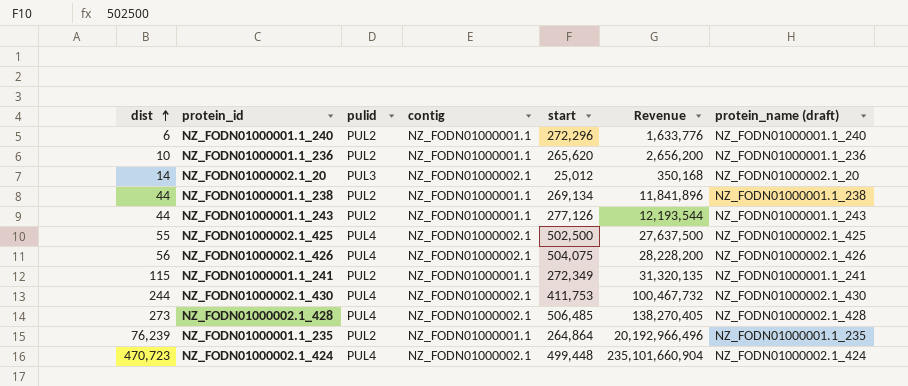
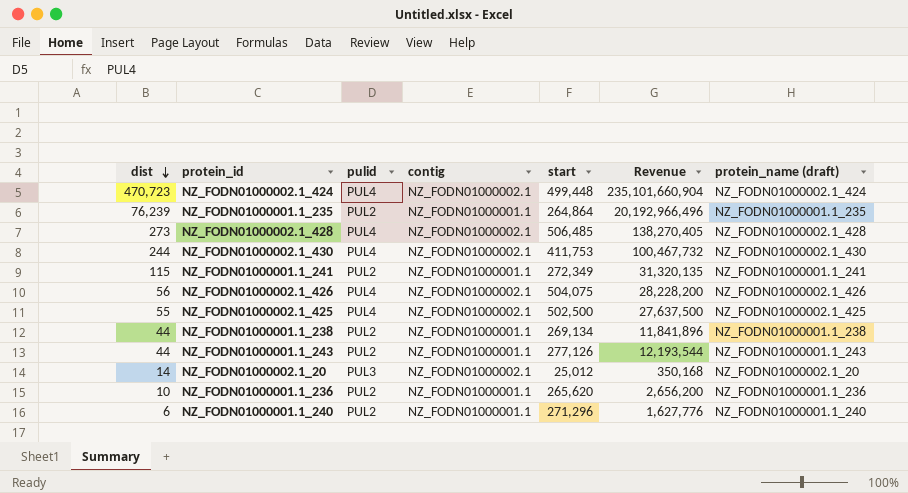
row order: dist ascending -> dist descending
NZ_FODN01000001.1_240 | start: 272,296 -> 271,296
NZ_FODN01000001.1_240 | Revenue: 1,633,776 -> 1,627,776

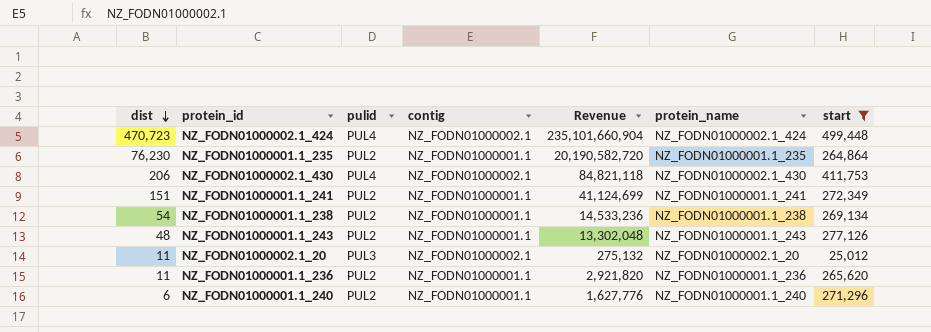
filter: none -> start <= 499,448
column name: protein_name (draft) -> protein_name
column start | position: 5 -> 7
NZ_FODN01000001.1_235 | dist: 76,239 -> 76,230
NZ_FODN01000001.1_235 | Revenue: 20,192,966,496 -> 20,190,582,720
NZ_FODN01000002.1_430 | dist: 244 -> 206
NZ_FODN01000002.1_430 | Revenue: 100,467,732 -> 84,821,118
NZ_FODN01000001.1_241 | dist: 115 -> 151
NZ_FODN01000001.1_241 | Revenue: 31,320,135 -> 41,124,699
NZ_FODN01000001.1_238 | dist: 44 -> 54
NZ_FODN01000001.1_238 | Revenue: 11,841,896 -> 14,533,236
NZ_FODN01000001.1_243 | dist: 44 -> 48
NZ_FODN01000001.1_243 | Revenue: 12,193,544 -> 13,302,048
NZ_FODN01000002.1_20 | dist: 14 -> 11
NZ_FODN01000002.1_20 | Revenue: 350,168 -> 275,132
NZ_FODN01000001.1_236 | dist: 10 -> 11
NZ_FODN01000001.1_236 | Revenue: 2,656,200 -> 2,921,820

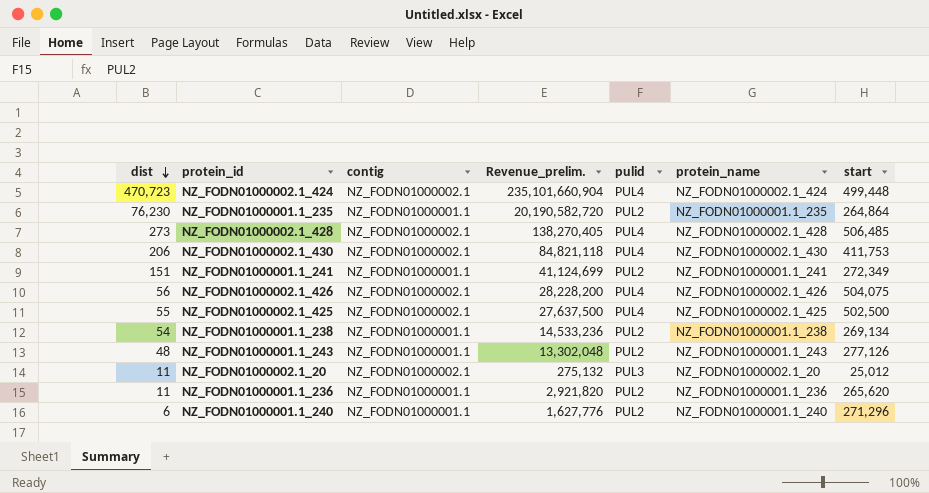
filter: start <= 499,448 -> none
column name: Revenue -> Revenue_prelim.
column pulid | position: 3 -> 5

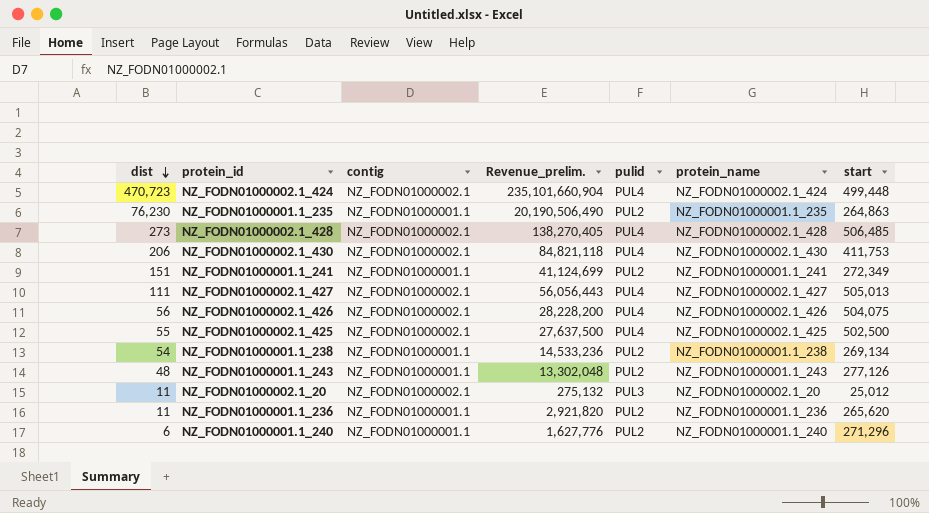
NZ_FODN01000001.1_235 | Revenue_prelim.: 20,190,582,720 -> 20,190,506,490
NZ_FODN01000001.1_235 | start: 264,864 -> 264,863
row NZ_FODN01000002.1_427: none -> 111 | NZ_FODN01000002.1 | 56,056,443 | PUL4 | NZ_FODN01000002.1_427 | 505,013

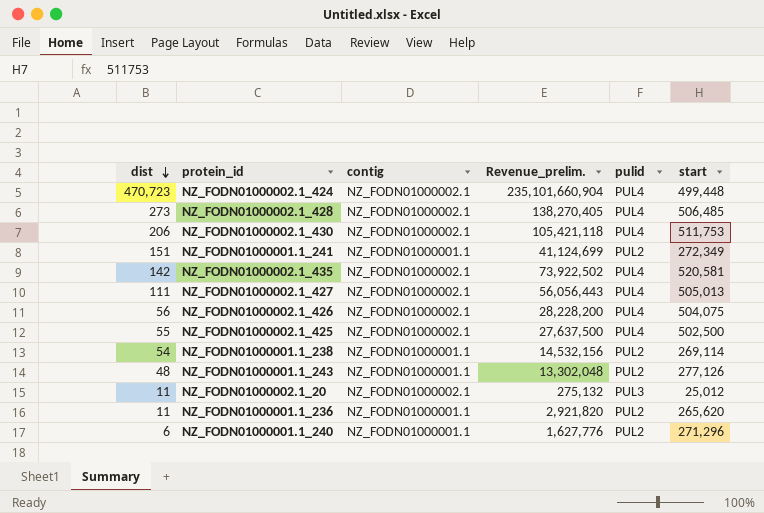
column protein_name | position: 6 -> none
row NZ_FODN01000001.1_235: 76,230 | NZ_FODN01000001.1 | 20,190,506,490 | PUL2 | NZ_FODN01000001.1_235 | 264,863 -> none
NZ_FODN01000002.1_430 | Revenue_prelim.: 84,821,118 -> 105,421,118
NZ_FODN01000002.1_430 | start: 411,753 -> 511,753
row NZ_FODN01000002.1_435: none -> 142 | NZ_FODN01000002.1 | 73,922,502 | PUL4 | 520,581
NZ_FODN01000001.1_238 | Revenue_prelim.: 14,533,236 -> 14,532,156
NZ_FODN01000001.1_238 | start: 269,134 -> 269,114

